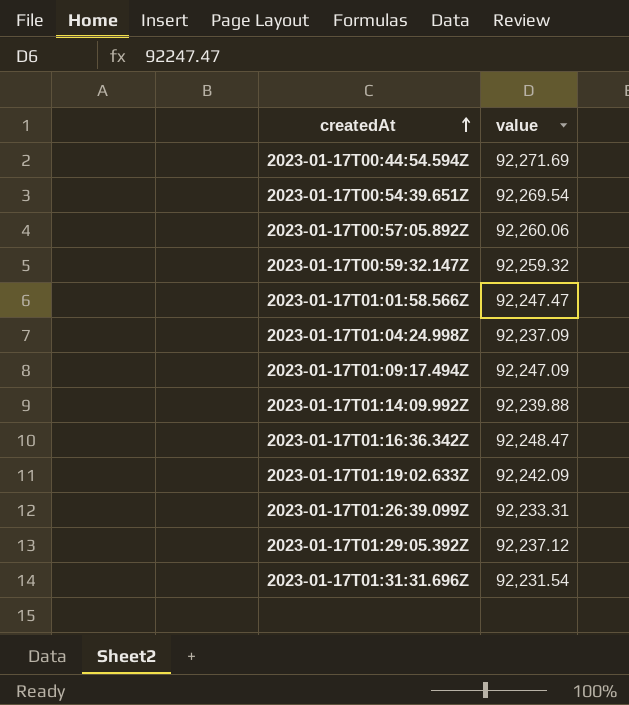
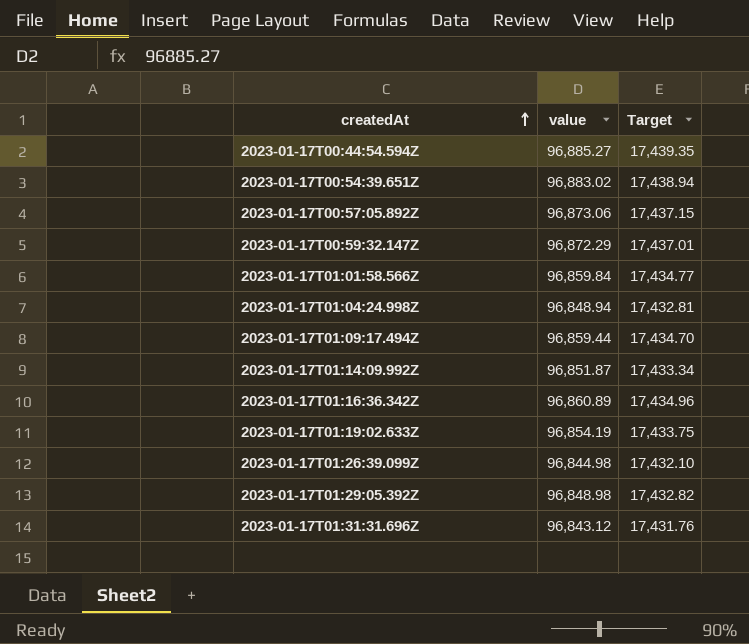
column Target | formula: none -> [value] * 0.18
2023-01-17T00:44:54.594Z | value: 92,271.69 -> 96,885.27
2023-01-17T00:54:39.651Z | value: 92,269.54 -> 96,883.02
2023-01-17T00:57:05.892Z | value: 92,260.06 -> 96,873.06
2023-01-17T00:59:32.147Z | value: 92,259.32 -> 96,872.29
2023-01-17T01:01:58.566Z | value: 92,247.47 -> 96,859.84
2023-01-17T01:04:24.998Z | value: 92,237.09 -> 96,848.94
2023-01-17T01:09:17.494Z | value: 92,247.09 -> 96,859.44
2023-01-17T01:14:09.992Z | value: 92,239.88 -> 96,851.87
2023-01-17T01:16:36.342Z | value: 92,248.47 -> 96,860.89
2023-01-17T01:19:02.633Z | value: 92,242.09 -> 96,854.19
2023-01-17T01:26:39.099Z | value: 92,233.31 -> 96,844.98
2023-01-17T01:29:05.392Z | value: 92,237.12 -> 96,848.98
2023-01-17T01:31:31.696Z | value: 92,231.54 -> 96,843.12

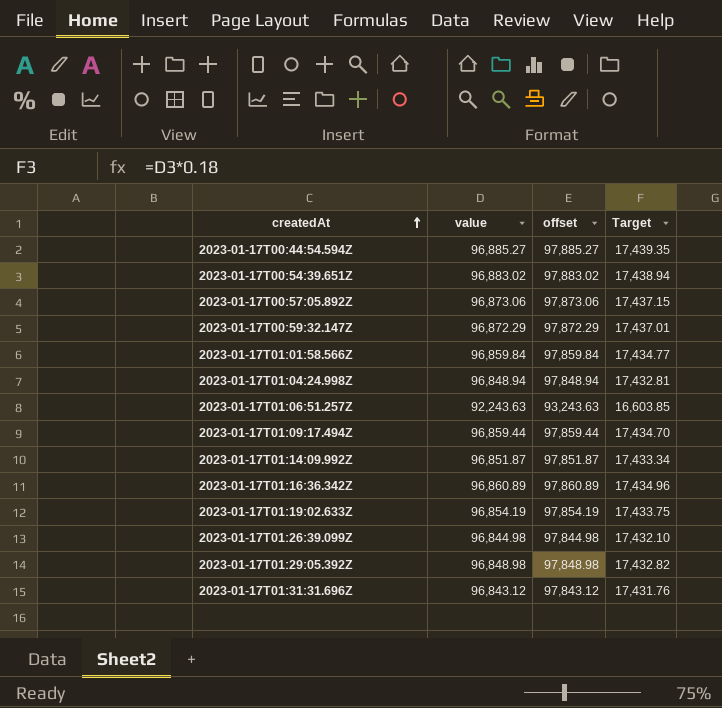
column offset | formula: none -> [value] + 1000
row 2023-01-17T01:06:51.257Z: none -> 92,243.63 | 93,243.63 | 16,603.85

